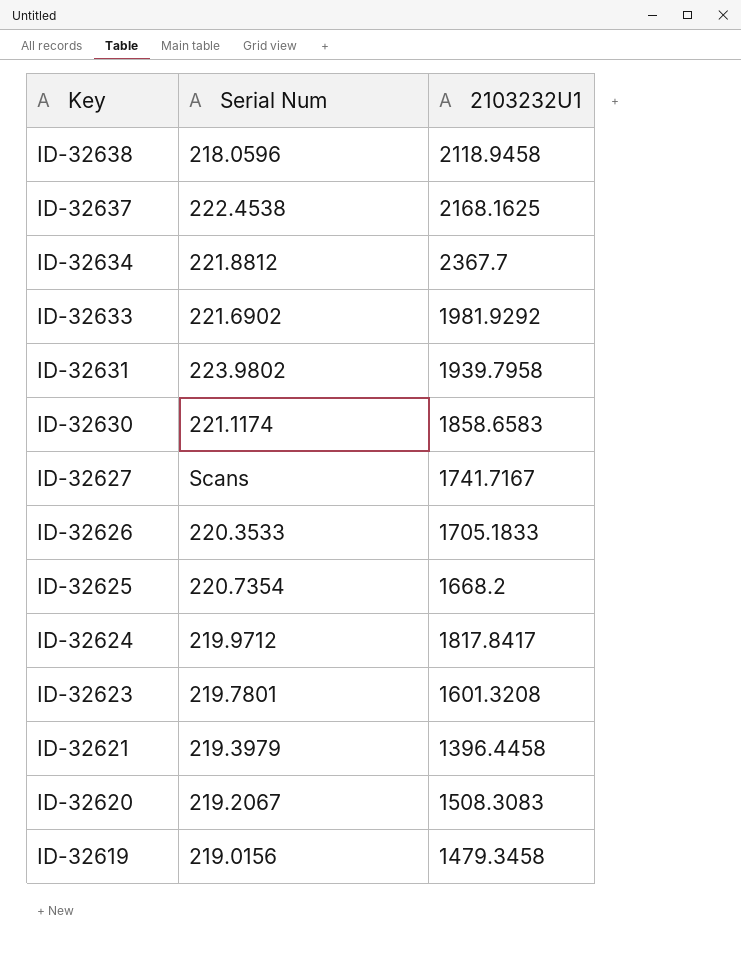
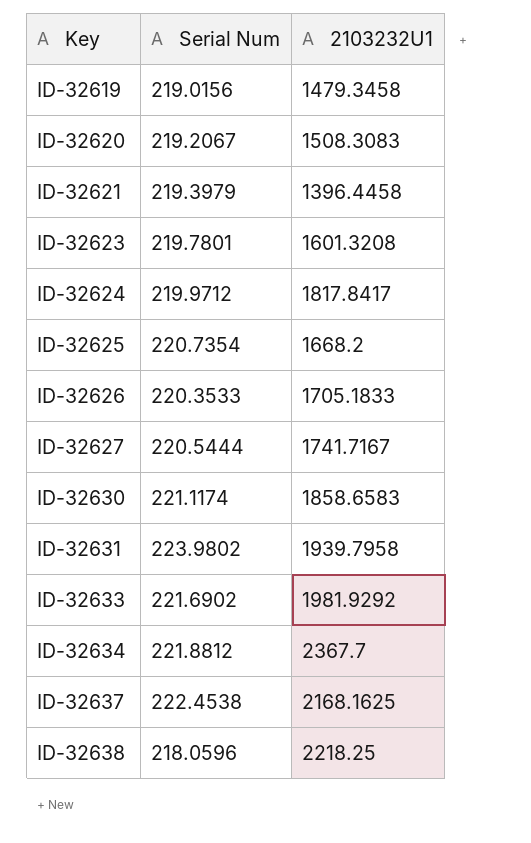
row order: Key descending -> Key ascending
ID-32627 | Serial Num: Scans -> 220.5444
ID-32638 | 2103232U1: 2118.9458 -> 2218.25

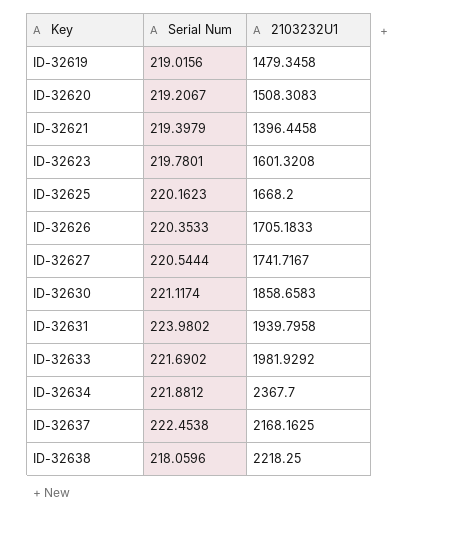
row ID-32624: 219.9712 | 1817.8417 -> none
ID-32625 | Serial Num: 220.7354 -> 220.1623

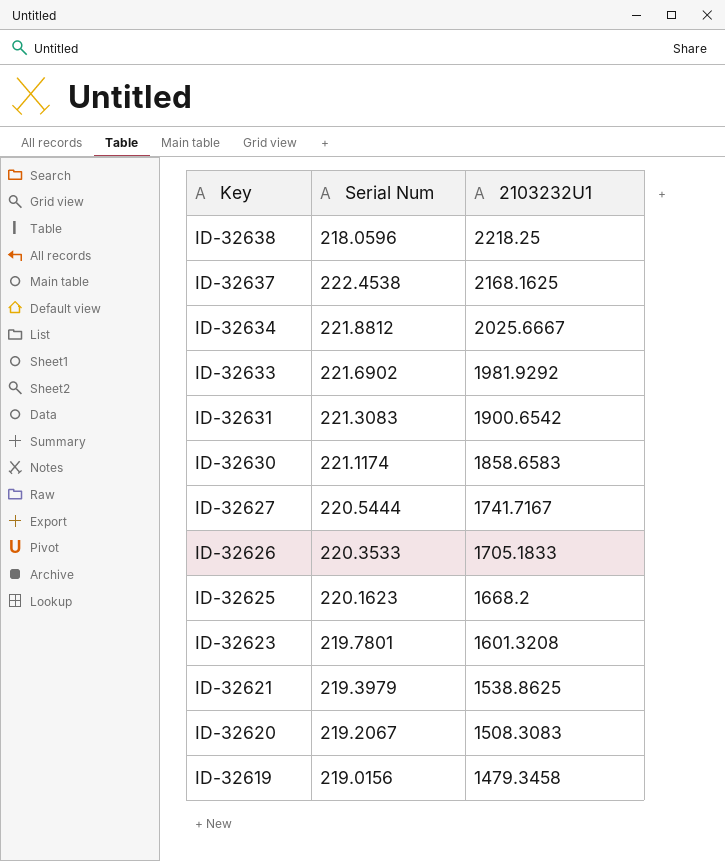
row order: Key ascending -> Key descending
ID-32634 | 2103232U1: 2367.7 -> 2025.6667
ID-32631 | Serial Num: 223.9802 -> 221.3083
ID-32631 | 2103232U1: 1939.7958 -> 1900.6542
ID-32621 | 2103232U1: 1396.4458 -> 1538.8625

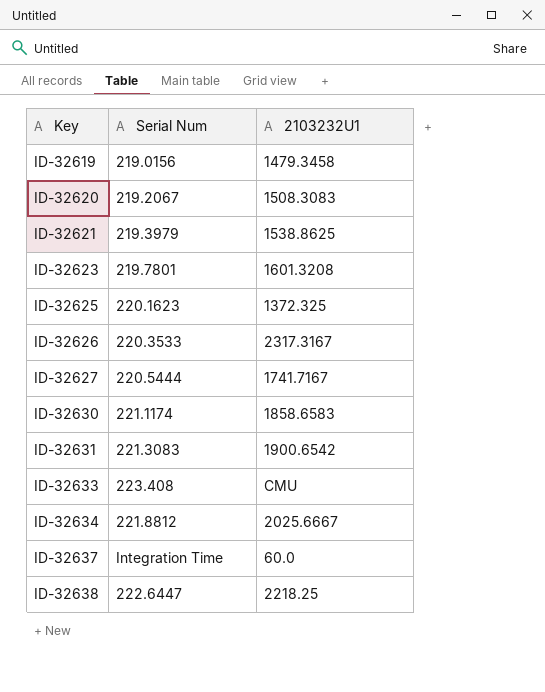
row order: Key descending -> Key ascending
ID-32625 | 2103232U1: 1668.2 -> 1372.325
ID-32626 | 2103232U1: 1705.1833 -> 2317.3167
ID-32633 | Serial Num: 221.6902 -> 223.408
ID-32633 | 2103232U1: 1981.9292 -> CMU
ID-32637 | Serial Num: 222.4538 -> Integration Time
ID-32637 | 2103232U1: 2168.1625 -> 60.0
ID-32638 | Serial Num: 218.0596 -> 222.6447

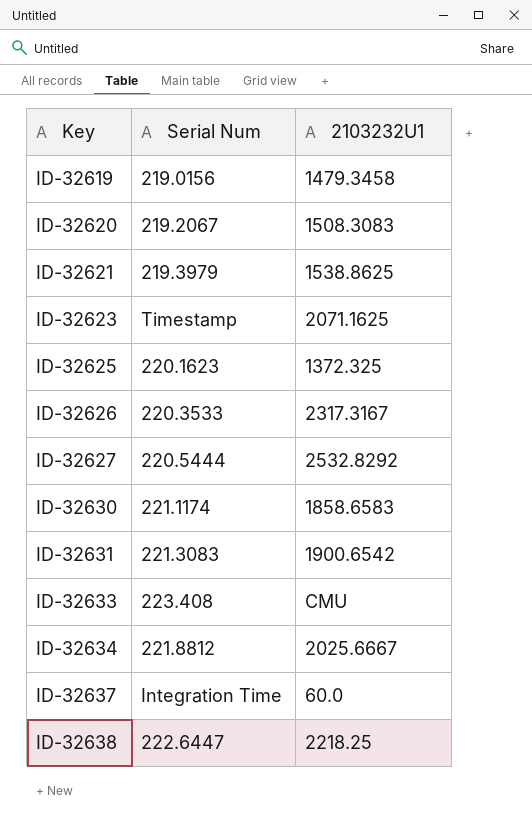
ID-32623 | Serial Num: 219.7801 -> Timestamp
ID-32623 | 2103232U1: 1601.3208 -> 2071.1625
ID-32627 | 2103232U1: 1741.7167 -> 2532.8292

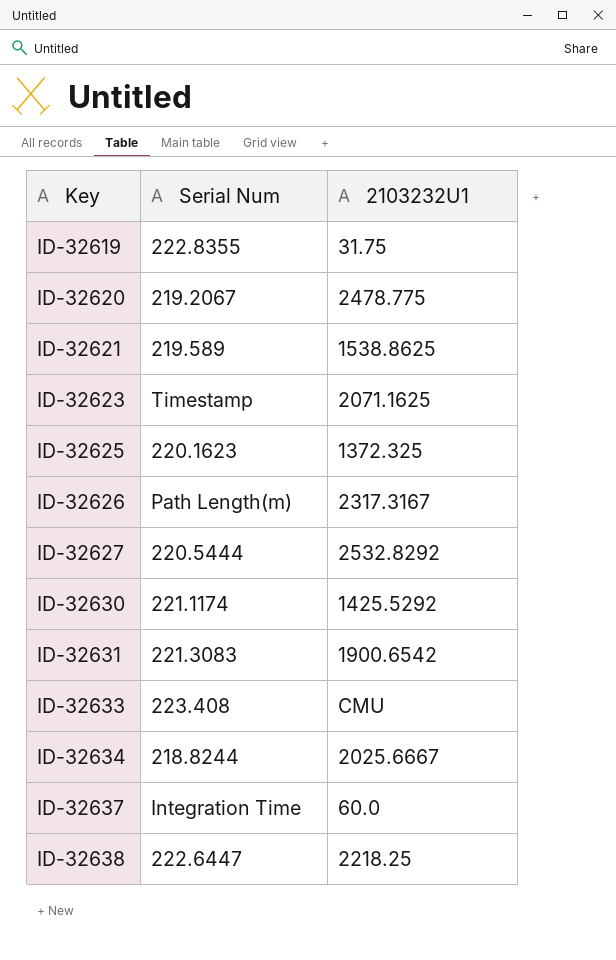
ID-32619 | Serial Num: 219.0156 -> 222.8355
ID-32619 | 2103232U1: 1479.3458 -> 31.75
ID-32620 | 2103232U1: 1508.3083 -> 2478.775
ID-32621 | Serial Num: 219.3979 -> 219.589
ID-32626 | Serial Num: 220.3533 -> Path Length(m)
ID-32630 | 2103232U1: 1858.6583 -> 1425.5292
ID-32634 | Serial Num: 221.8812 -> 218.8244

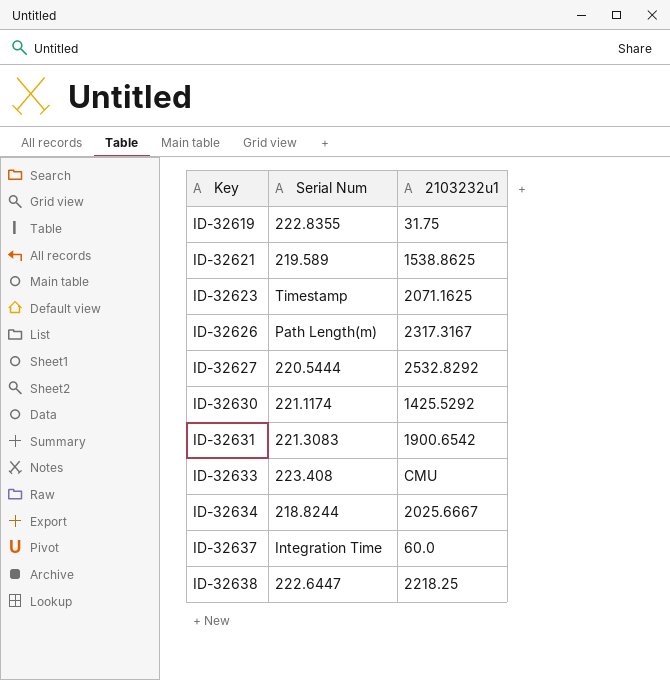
column name: 2103232U1 -> 2103232u1
row ID-32620: 219.2067 | 2478.775 -> none
row ID-32625: 220.1623 | 1372.325 -> none

